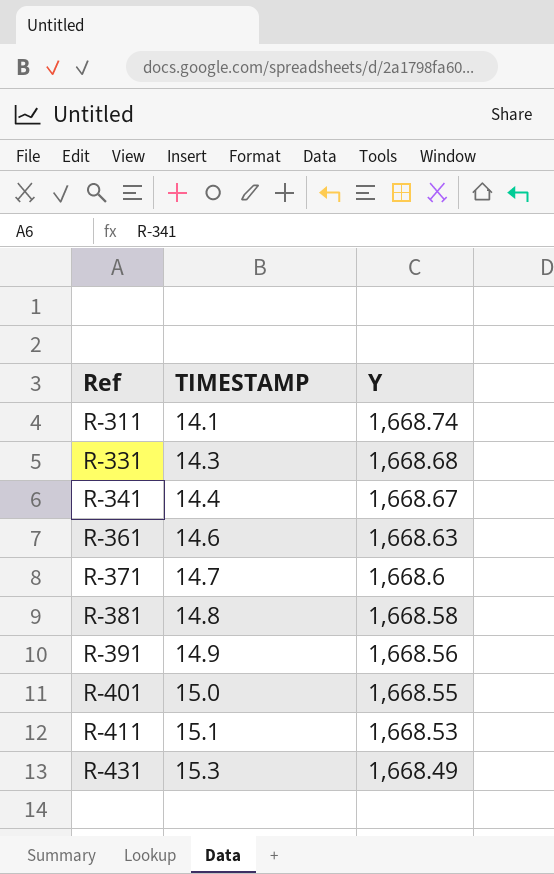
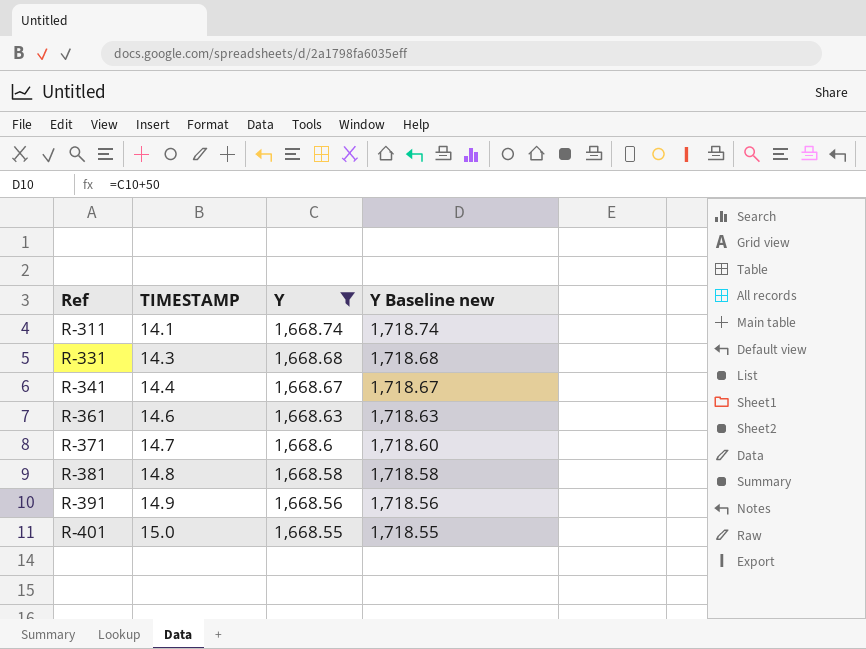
filter: none -> Y >= 1,668.55
column Y Baseline new | formula: none -> [Y] + 50

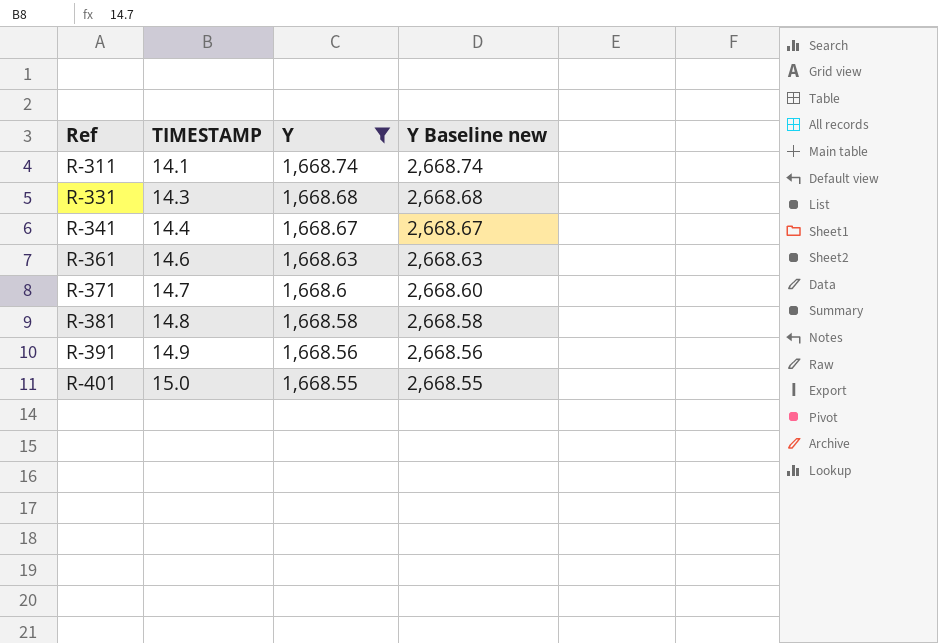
column Y Baseline new | formula: [Y] + 50 -> [Y] + 1000

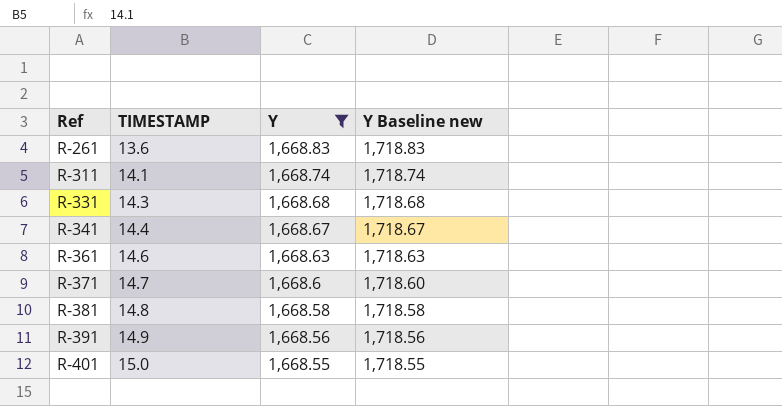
column Y Baseline new | formula: [Y] + 1000 -> [Y] + 50
row R-261: none -> 13.6 | 1,668.83 | 1,718.83

